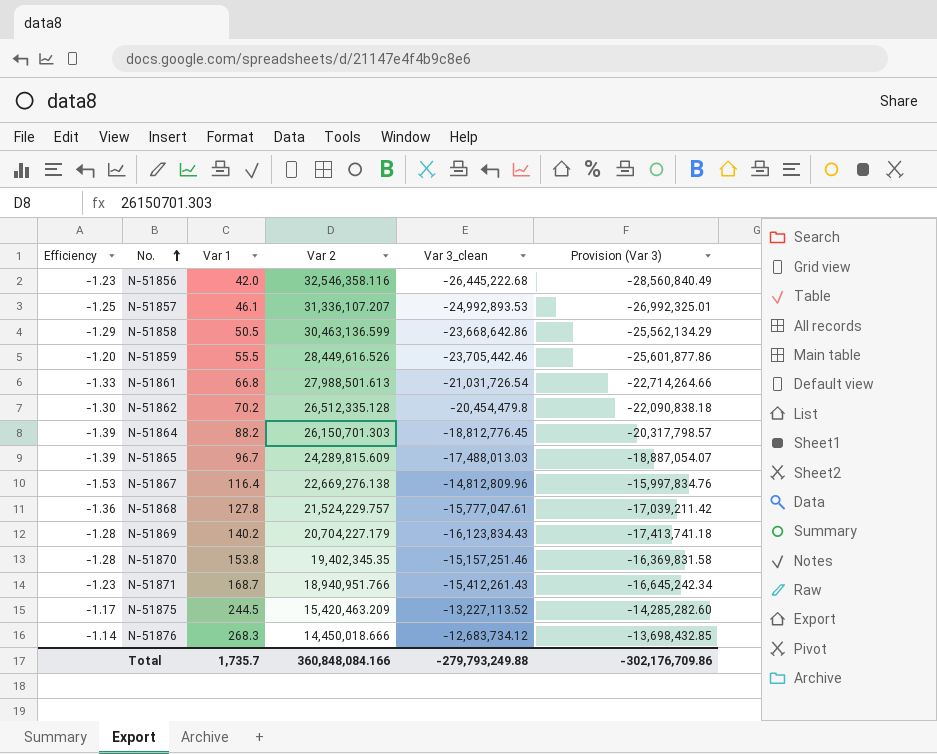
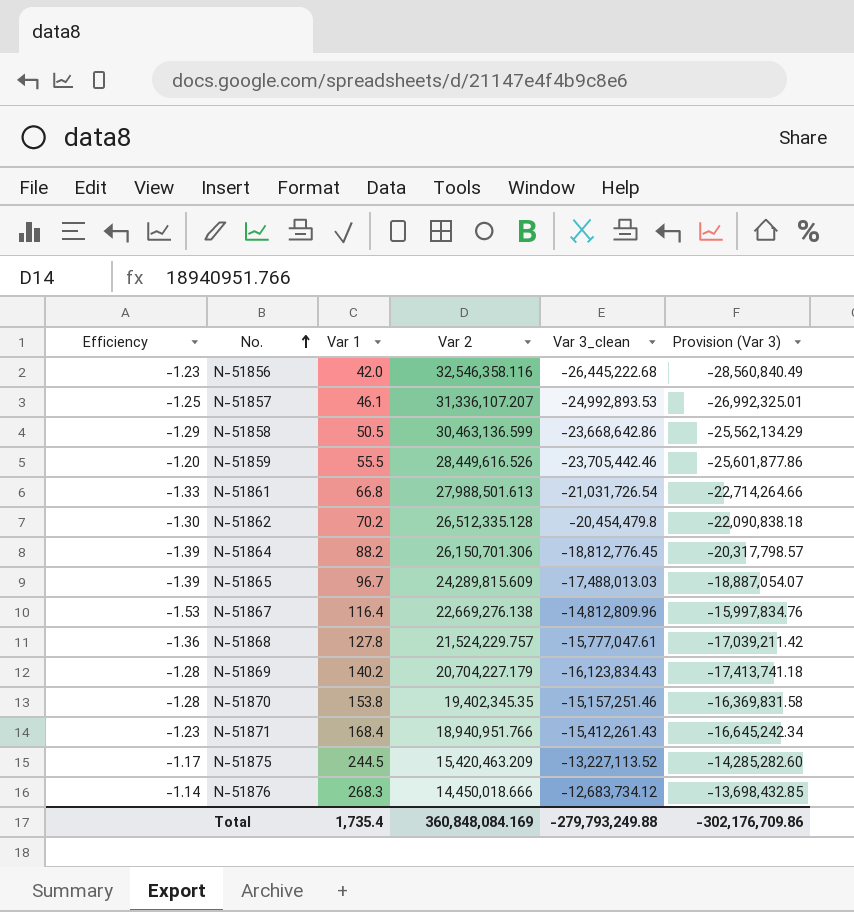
N-51864 | Var 2: 26,150,701.303 -> 26,150,701.306
N-51871 | Var 1: 168.7 -> 168.4
Total | Var 1: 1,735.7 -> 1,735.4
Total | Var 2: 360,848,084.166 -> 360,848,084.169

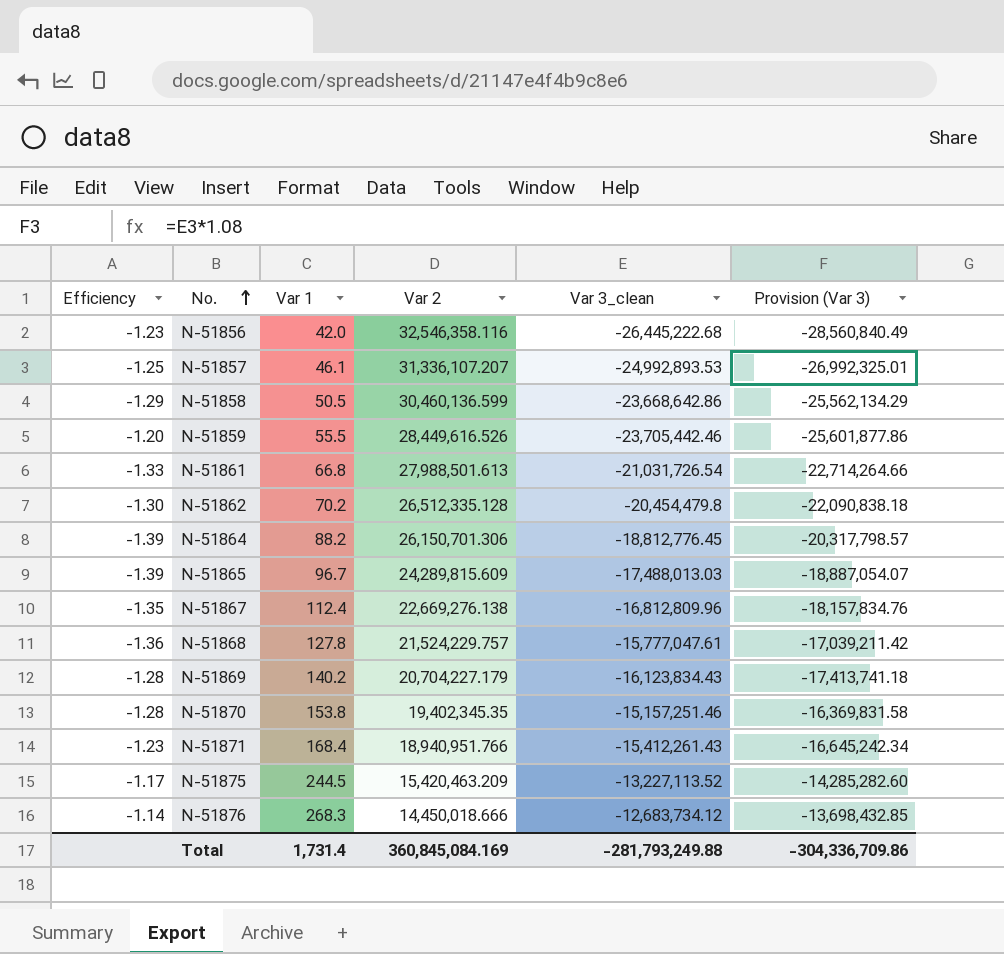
N-51858 | Var 2: 30,463,136.599 -> 30,460,136.599
N-51867 | Efficiency: -1.53 -> -1.35
N-51867 | Var 1: 116.4 -> 112.4
N-51867 | Var 3_clean: -14,812,809.96 -> -16,812,809.96
N-51867 | Provision (Var 3): -15,997,834.76 -> -18,157,834.76
Total | Var 1: 1,735.4 -> 1,731.4
Total | Var 2: 360,848,084.169 -> 360,845,084.169
Total | Var 3_clean: -279,793,249.88 -> -281,793,249.88
Total | Provision (Var 3): -302,176,709.86 -> -304,336,709.86

